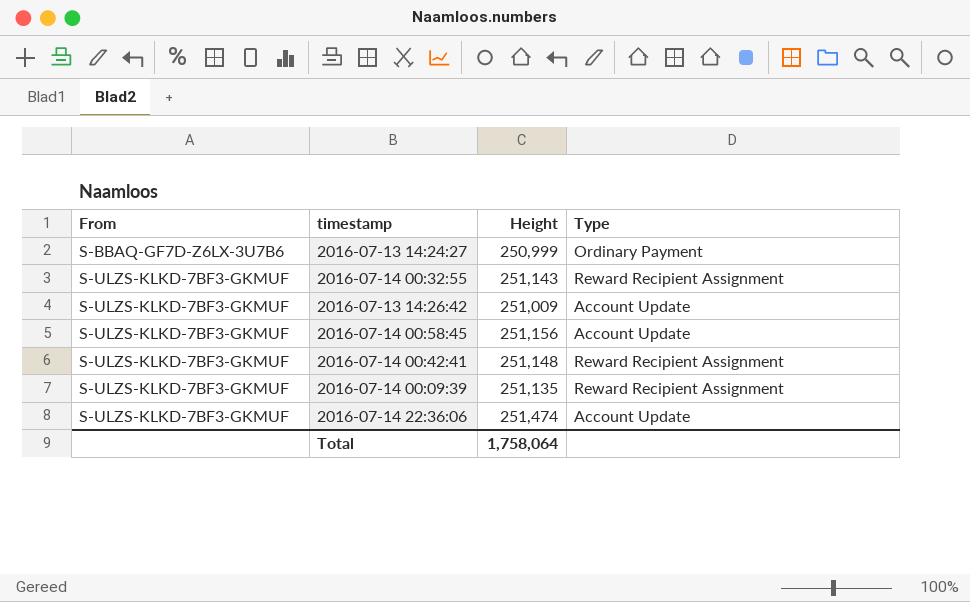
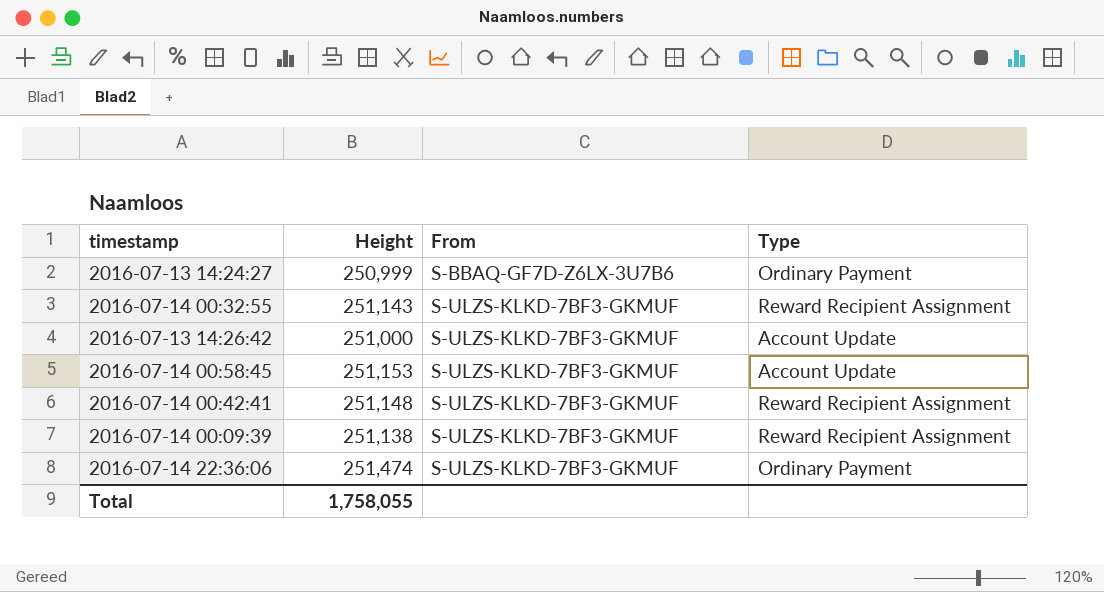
column From | position: 1 -> 3
2016-07-13 14:26:42 | Height: 251,009 -> 251,000
2016-07-14 00:58:45 | Height: 251,156 -> 251,153
2016-07-14 00:09:39 | Height: 251,135 -> 251,138
2016-07-14 22:36:06 | Type: Account Update -> Ordinary Payment
Total | Height: 1,758,064 -> 1,758,055

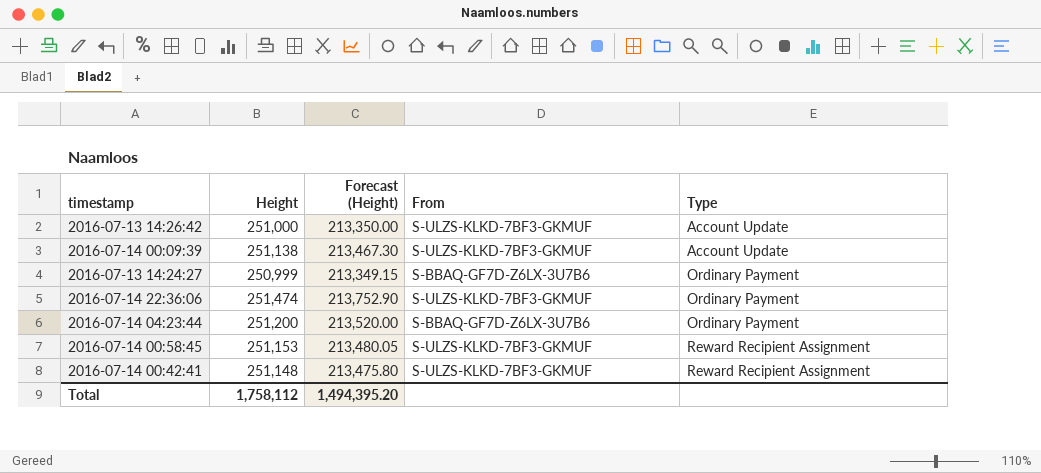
row order: From ascending -> Type ascending
column Forecast (Height) | formula: none -> [Height] * 0.85
row 2016-07-14 00:32:55: 251,143 | S-ULZS-KLKD-7BF3-GKMUF | Reward Recipient Assignment -> none
2016-07-14 00:09:39 | Type: Reward Recipient Assignment -> Account Update
row 2016-07-14 04:23:44: none -> 251,200 | 213,520.00 | S-BBAQ-GF7D-Z6LX-3U7B6 | Ordinary Payment
2016-07-14 00:58:45 | Type: Account Update -> Reward Recipient Assignment
Total | Height: 1,758,055 -> 1,758,112

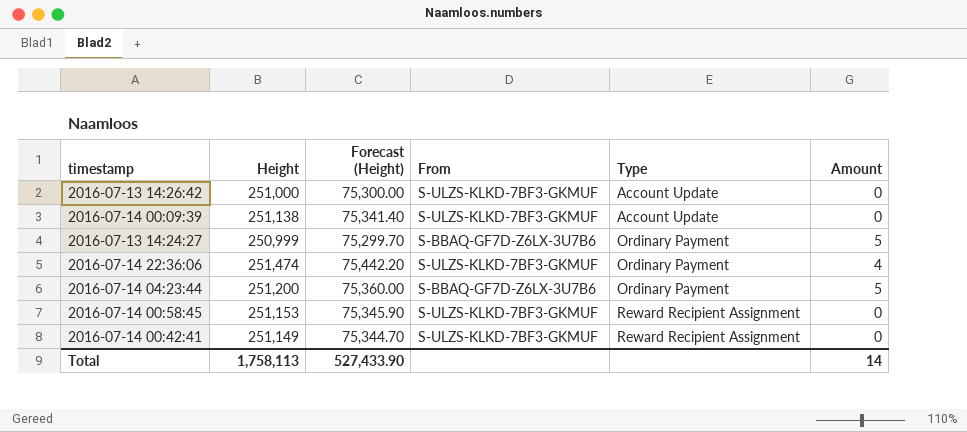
column Forecast (Height) | formula: [Height] * 0.85 -> [Height] * 0.3
column Amount | position: none -> 6
2016-07-14 00:42:41 | Height: 251,148 -> 251,149
Total | Height: 1,758,112 -> 1,758,113
Total | Forecast (Height): 1,494,395.20 -> 527,433.90

